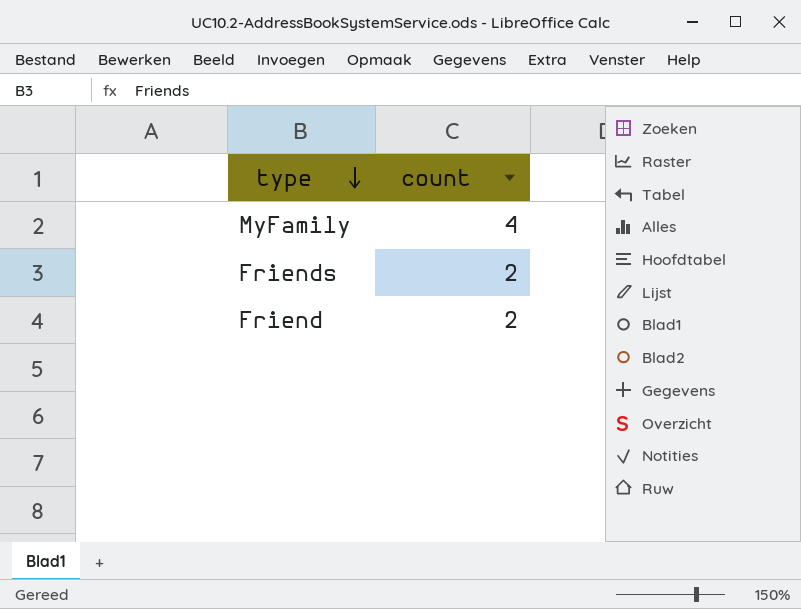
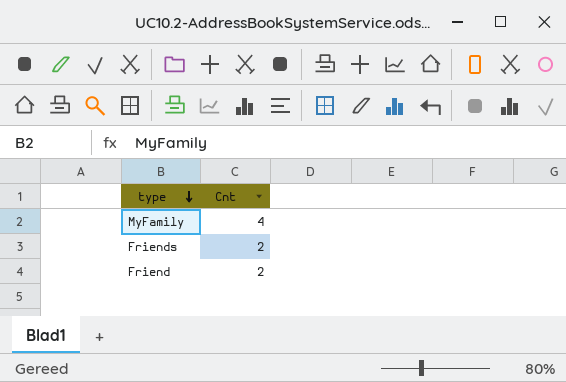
column name: count -> Cnt

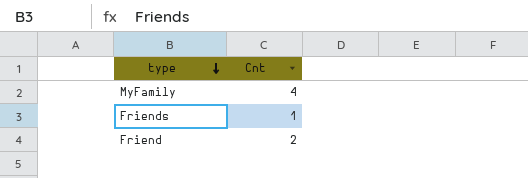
Friends | Cnt: 2 -> 1

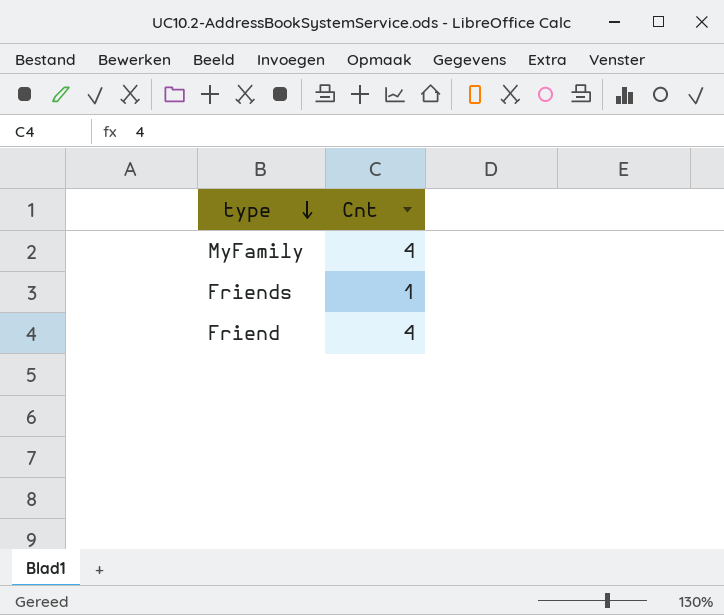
Friend | Cnt: 2 -> 4

